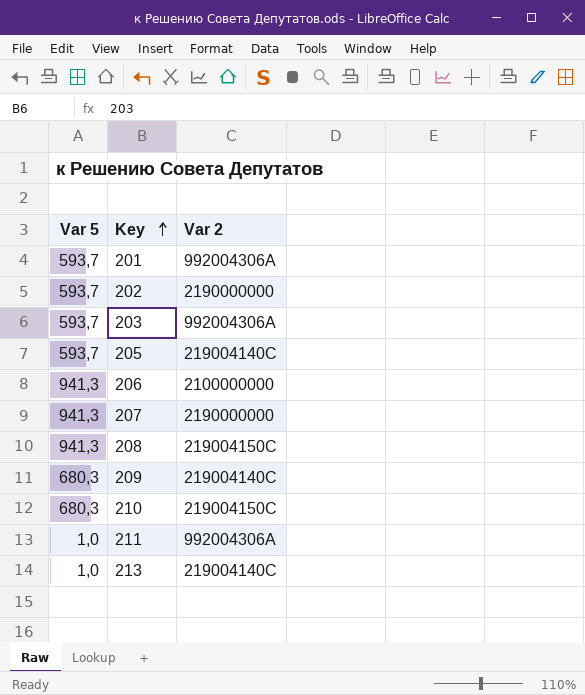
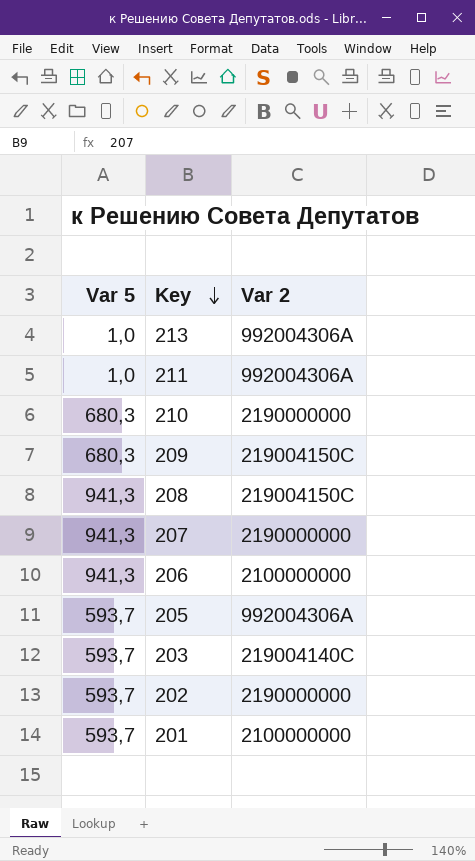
row order: Key ascending -> Key descending
213 | Var 2: 219004140С -> 992004306А
210 | Var 2: 219004150С -> 2190000000
209 | Var 2: 219004140С -> 219004150С
205 | Var 2: 219004140С -> 992004306А
203 | Var 2: 992004306А -> 219004140С
201 | Var 2: 992004306А -> 2100000000

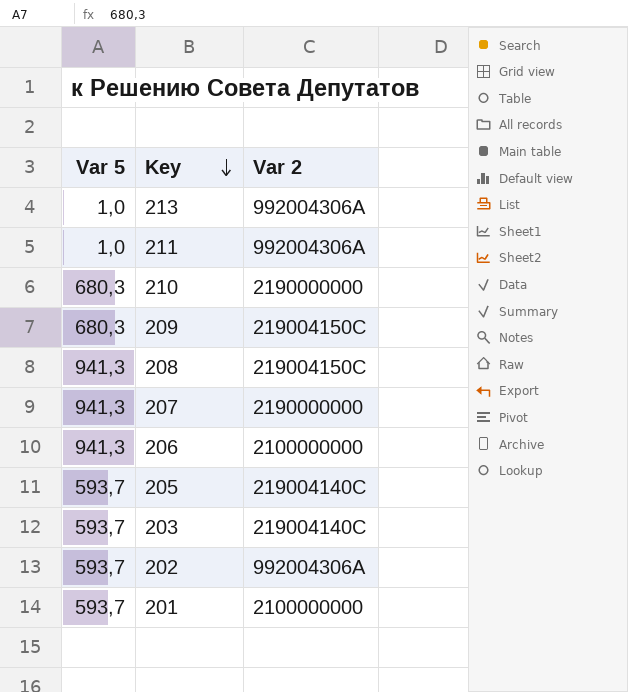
205 | Var 2: 992004306А -> 219004140С
202 | Var 2: 2190000000 -> 992004306А

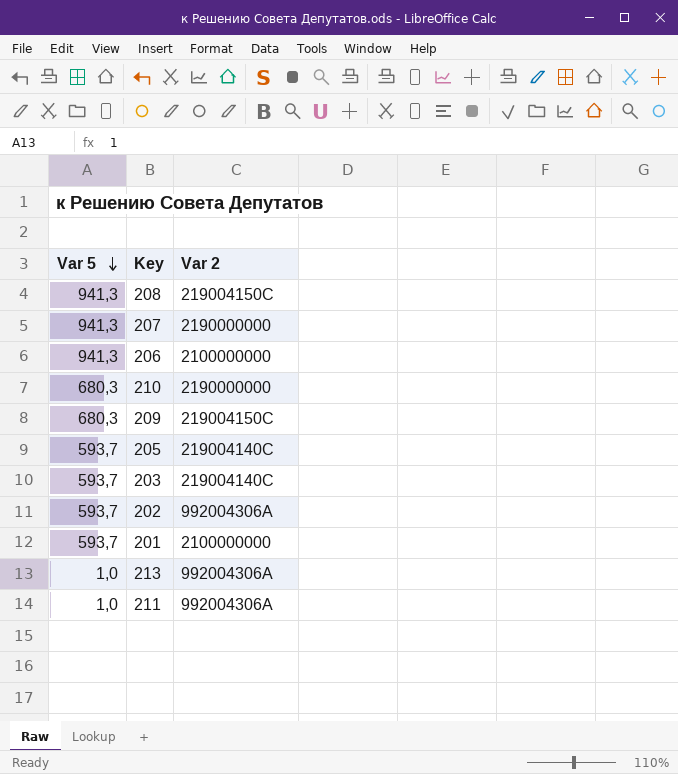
row order: Key descending -> Var 5 descending

